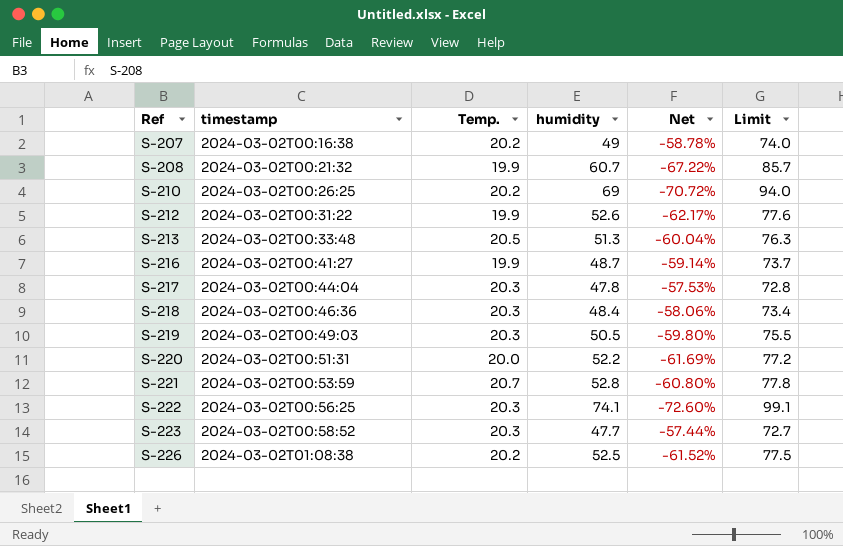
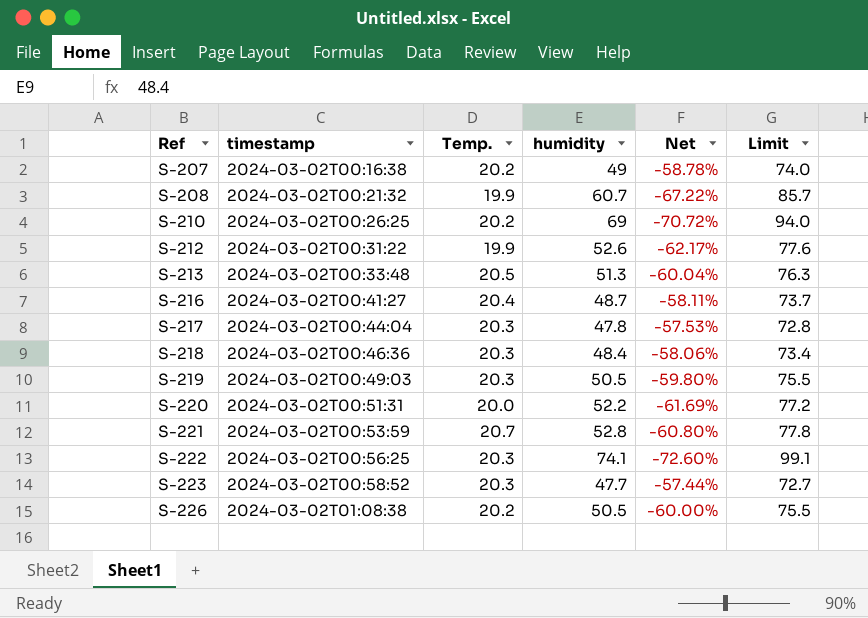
S-216 | Temp.: 19.9 -> 20.4
S-216 | Net: -59.14% -> -58.11%
S-226 | humidity: 52.5 -> 50.5
S-226 | Net: -61.52% -> -60.00%
S-226 | Limit: 77.5 -> 75.5

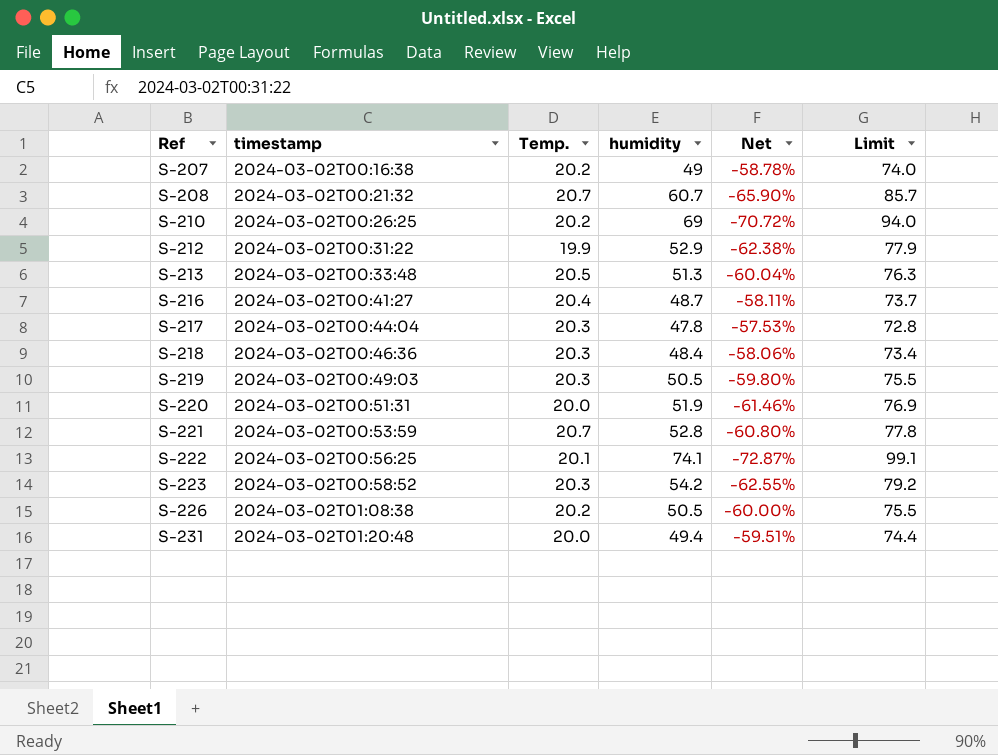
S-208 | Temp.: 19.9 -> 20.7
S-208 | Net: -67.22% -> -65.90%
S-212 | humidity: 52.6 -> 52.9
S-212 | Net: -62.17% -> -62.38%
S-212 | Limit: 77.6 -> 77.9
S-220 | humidity: 52.2 -> 51.9
S-220 | Net: -61.69% -> -61.46%
S-220 | Limit: 77.2 -> 76.9
S-222 | Temp.: 20.3 -> 20.1
S-222 | Net: -72.60% -> -72.87%
S-223 | humidity: 47.7 -> 54.2
S-223 | Net: -57.44% -> -62.55%
S-223 | Limit: 72.7 -> 79.2
row S-231: none -> 2024-03-02T01:20:48 | 20.0 | 49.4 | -59.51% | 74.4

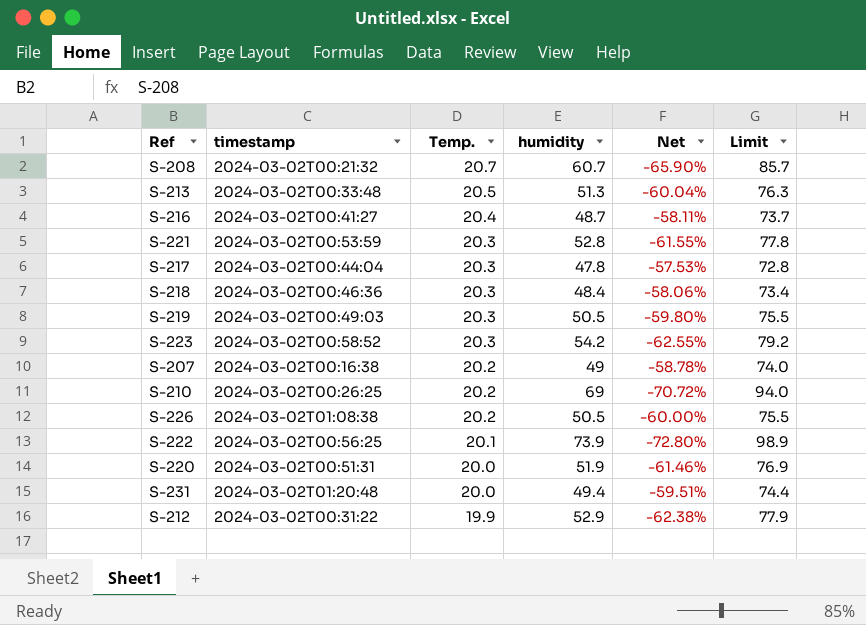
row order: Ref ascending -> Temp. descending
S-221 | Temp.: 20.7 -> 20.3
S-221 | Net: -60.80% -> -61.55%
S-222 | humidity: 74.1 -> 73.9
S-222 | Net: -72.87% -> -72.80%
S-222 | Limit: 99.1 -> 98.9

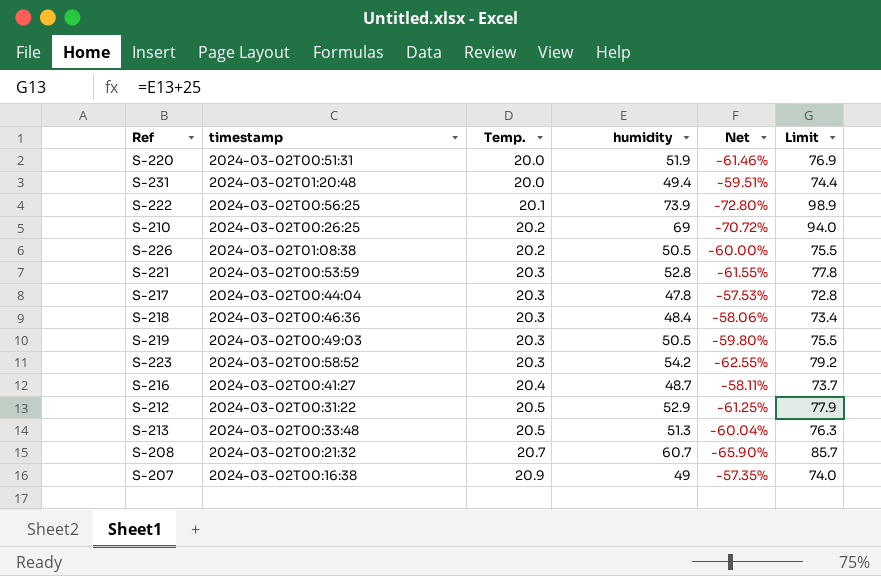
row order: Temp. descending -> Temp. ascending
S-212 | Temp.: 19.9 -> 20.5
S-212 | Net: -62.38% -> -61.25%
S-207 | Temp.: 20.2 -> 20.9
S-207 | Net: -58.78% -> -57.35%

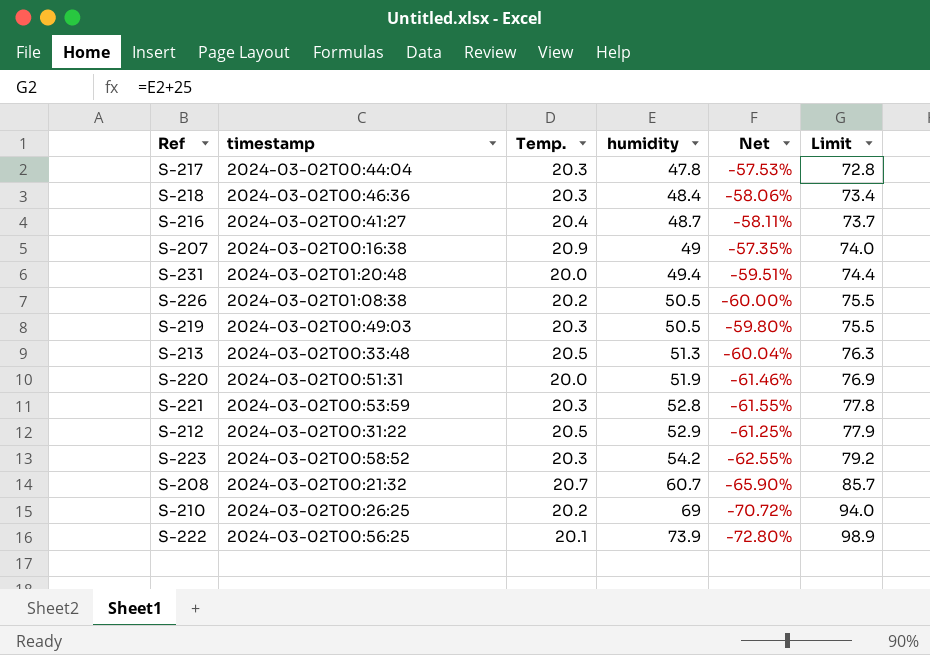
row order: Temp. ascending -> humidity ascending

